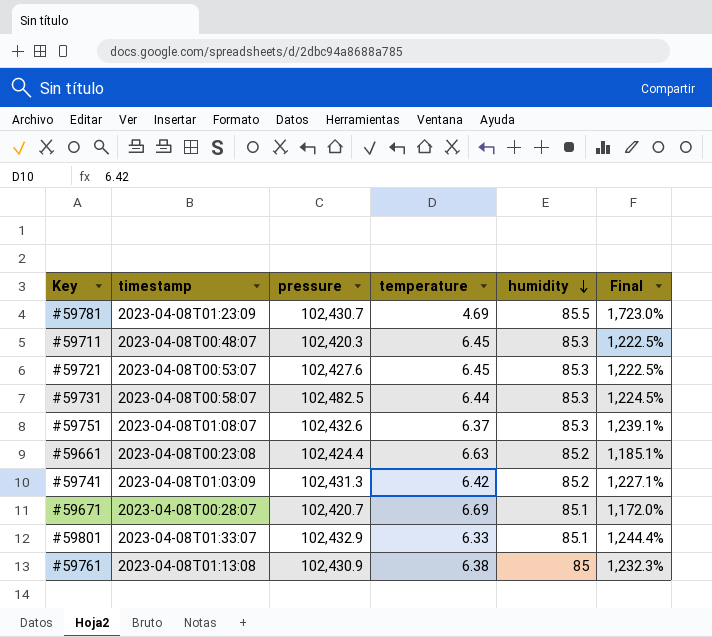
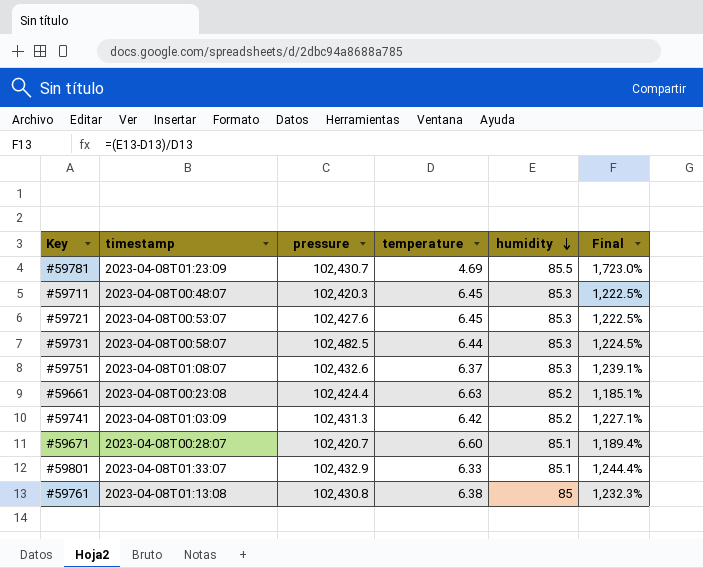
#59671 | temperature: 6.69 -> 6.60
#59671 | Final: 1,172.0% -> 1,189.4%
#59761 | pressure: 102,430.9 -> 102,430.8

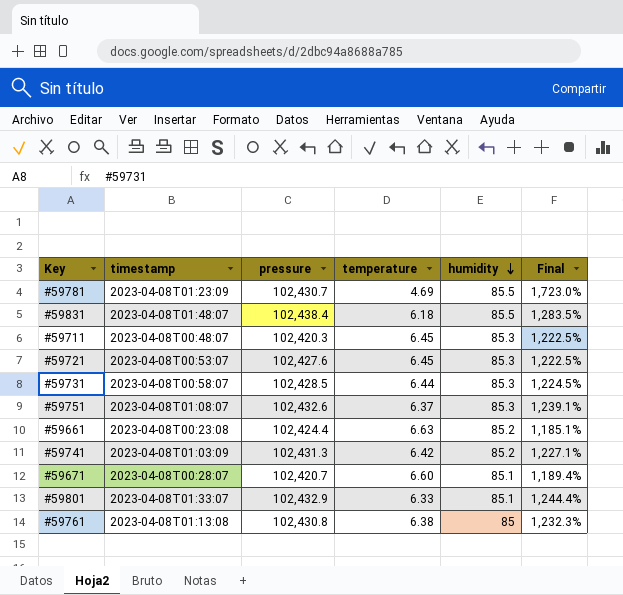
row #59831: none -> 2023-04-08T01:48:07 | 102,438.4 | 6.18 | 85.5 | 1,283.5%
#59731 | pressure: 102,482.5 -> 102,428.5

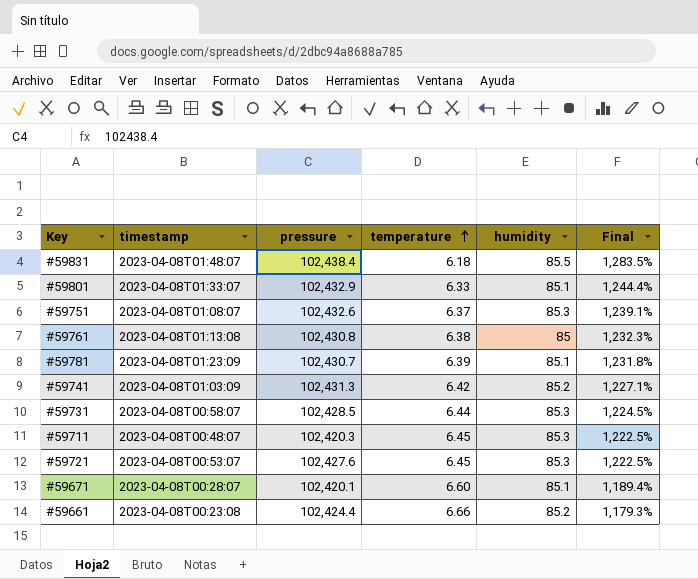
row order: humidity descending -> temperature ascending
#59781 | temperature: 4.69 -> 6.39
#59781 | humidity: 85.5 -> 85.1
#59781 | Final: 1,723.0% -> 1,231.8%
#59671 | pressure: 102,420.7 -> 102,420.1
#59661 | temperature: 6.63 -> 6.66
#59661 | Final: 1,185.1% -> 1,179.3%

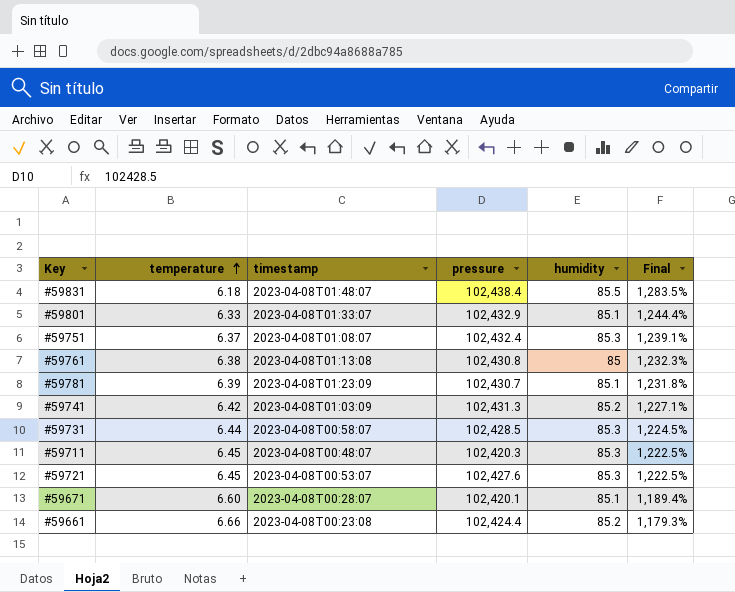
column temperature | position: 4 -> 2
#59751 | pressure: 102,432.6 -> 102,432.4

